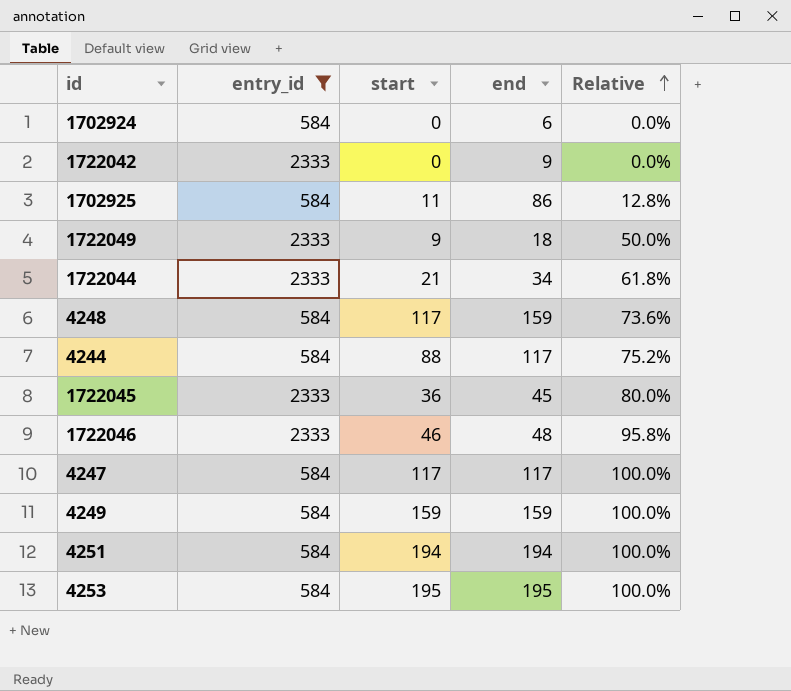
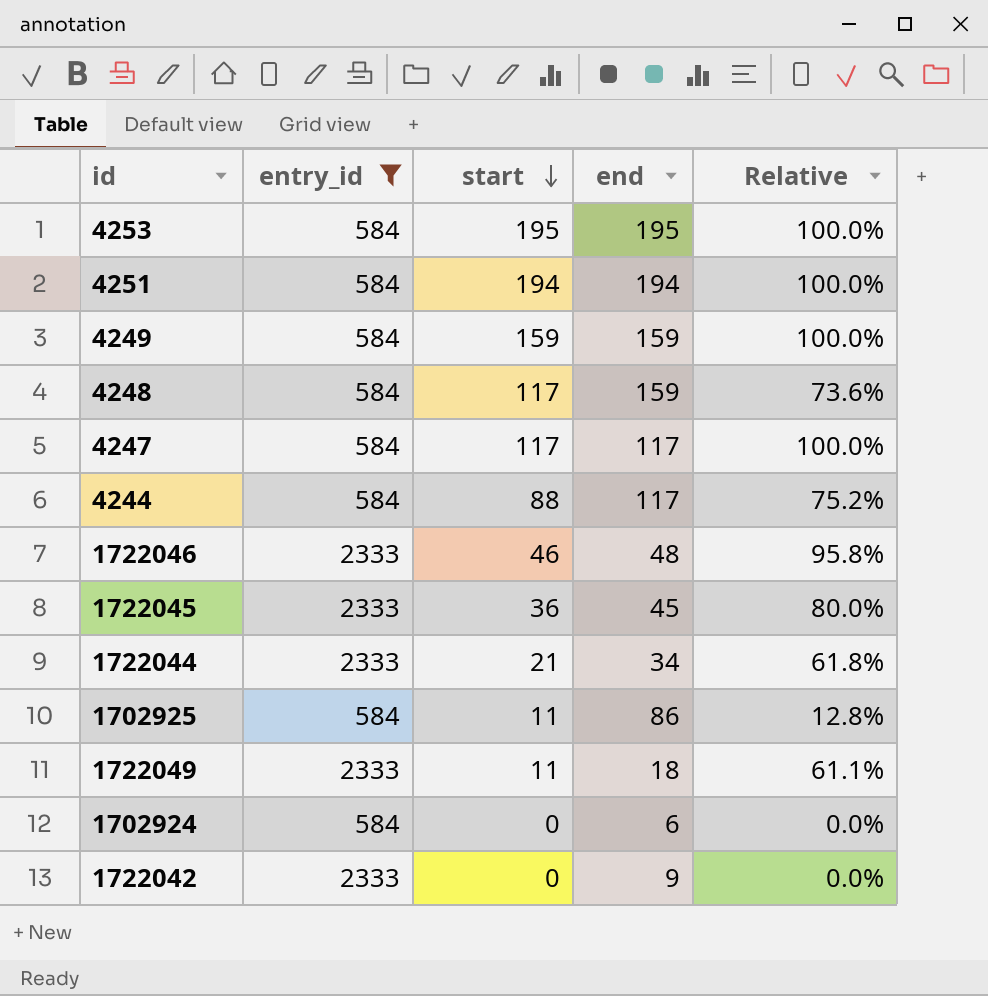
row order: Relative ascending -> start descending
1722049 | start: 9 -> 11
1722049 | Relative: 50.0% -> 61.1%

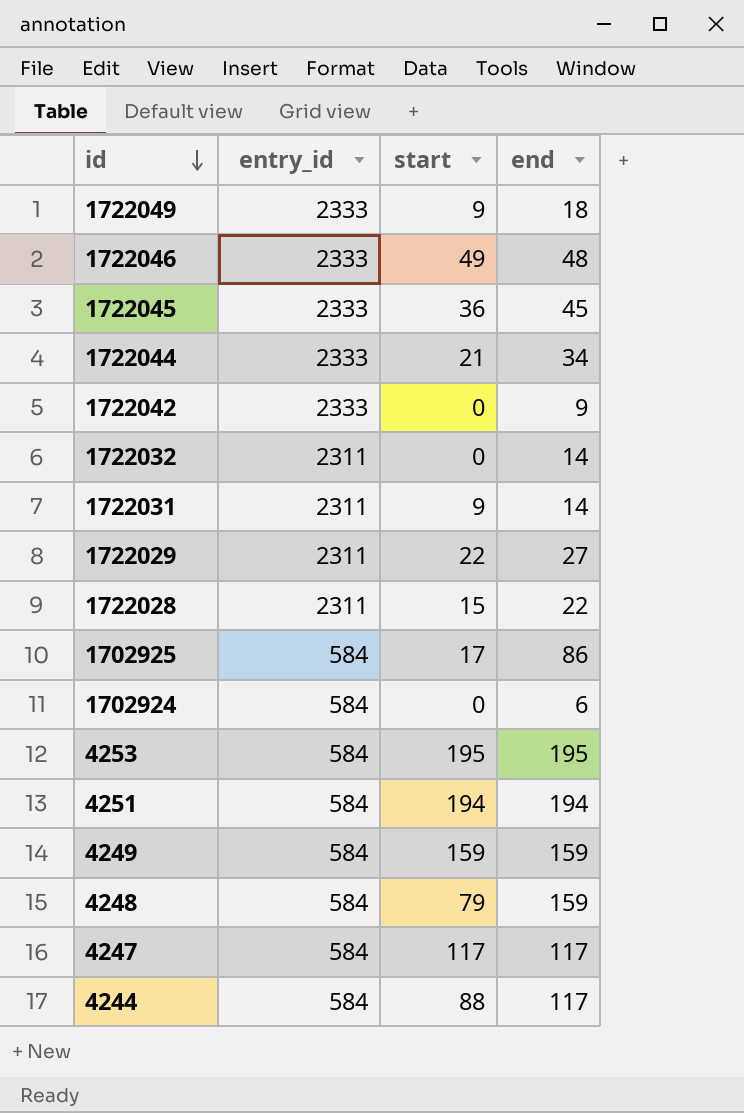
filter: entry_id != 2311 -> none
row order: start descending -> id descending
column Relative | formula: [start] / [end] -> none
1722049 | start: 11 -> 9
1722046 | start: 46 -> 49
1702925 | start: 11 -> 17
4248 | start: 117 -> 79

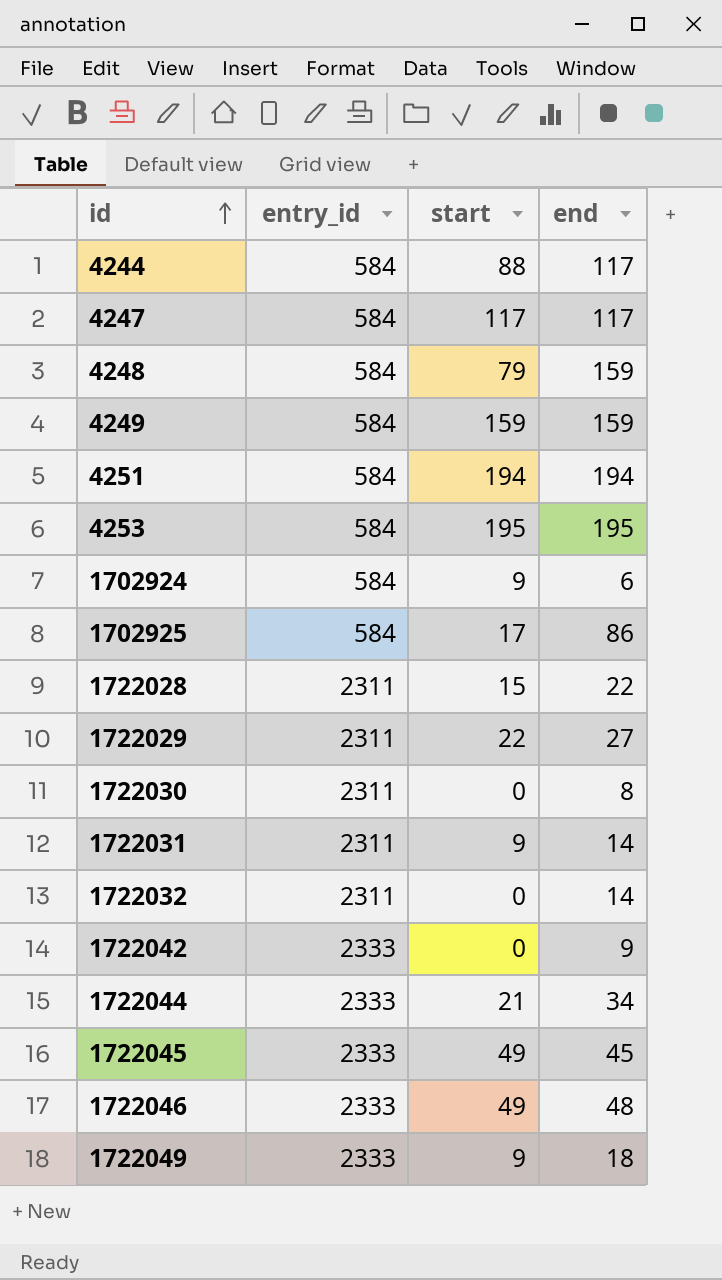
row order: id descending -> id ascending
1702924 | start: 0 -> 9
row 1722030: none -> 2311 | 0 | 8
1722045 | start: 36 -> 49

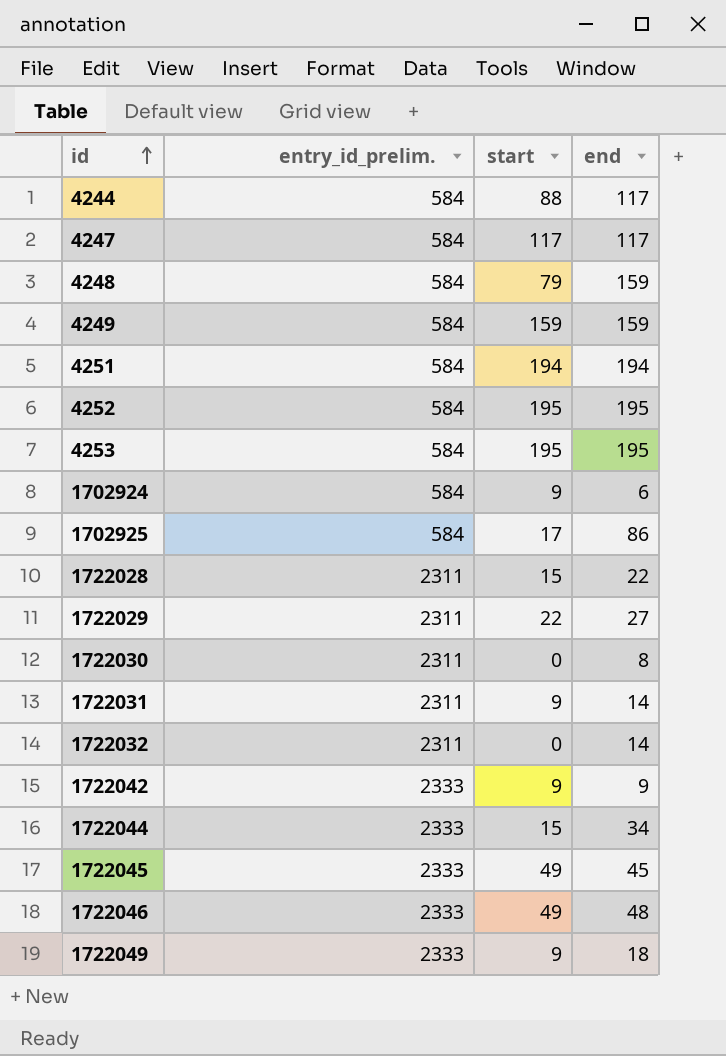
column name: entry_id -> entry_id_prelim.
row 4252: none -> 584 | 195 | 195
1722042 | start: 0 -> 9
1722044 | start: 21 -> 15

